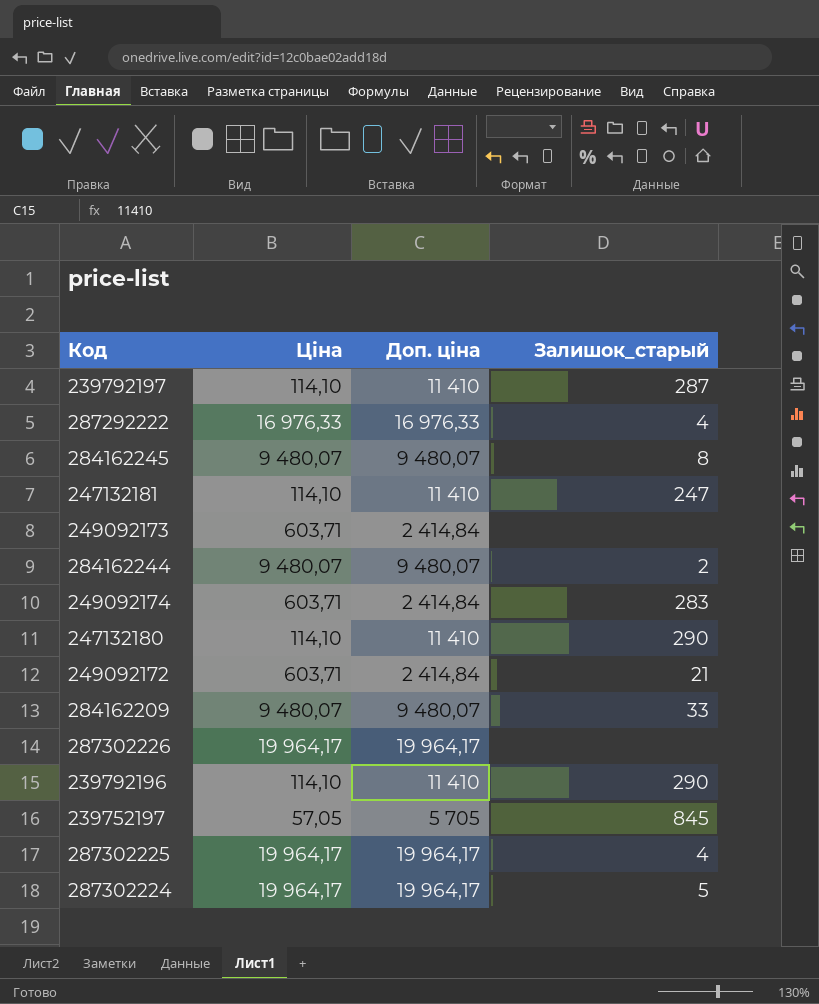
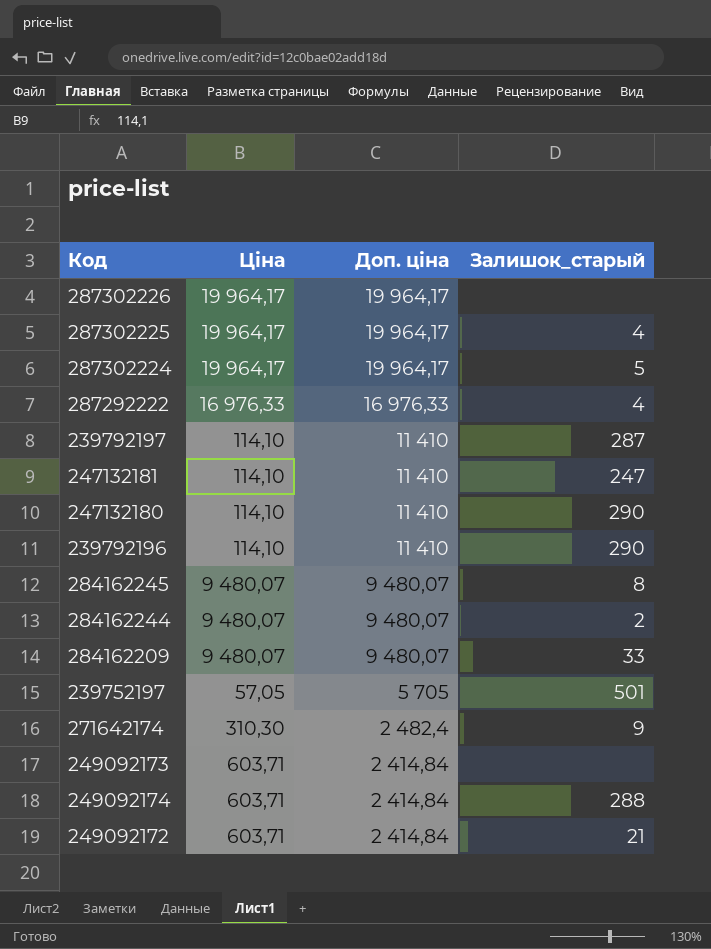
row order: none -> Доп. ціна descending
239752197 | Залишок_старый: 845 -> 501
row 271642174: none -> 310,30 | 2 482,4 | 9
249092174 | Залишок_старый: 283 -> 288

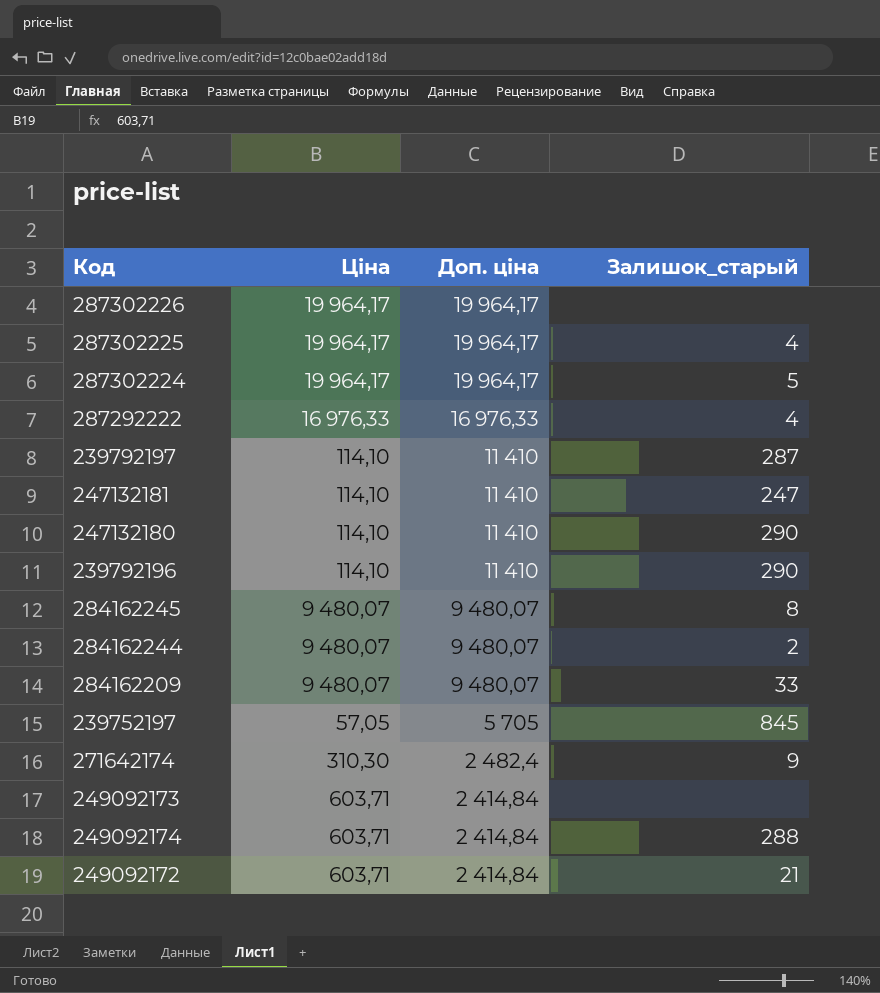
239752197 | Залишок_старый: 501 -> 845

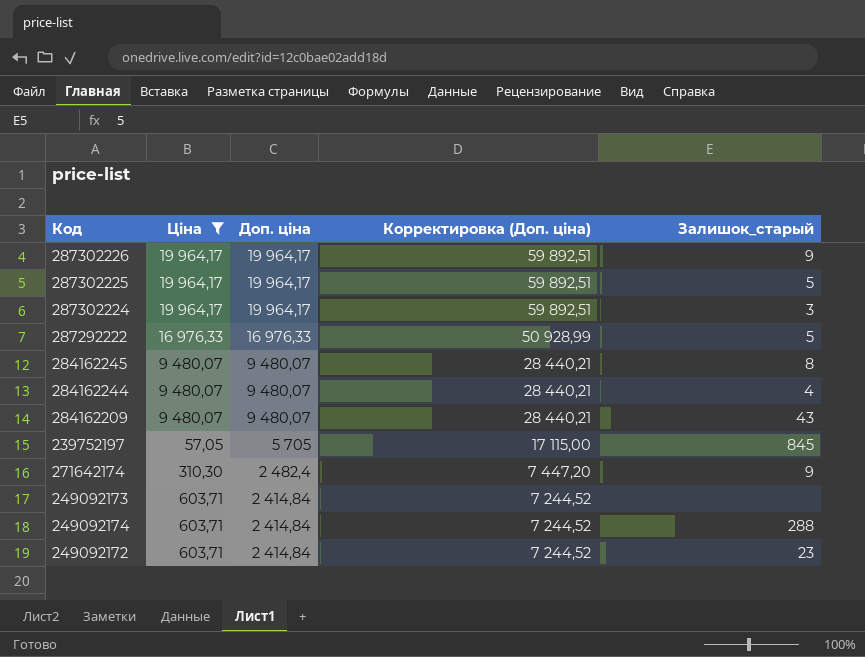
filter: none -> Ціна != 114,10
column Корректировка (Доп. ціна) | formula: none -> [Доп. ціна] * 3
287302226 | Залишок_старый: none -> 9
287302225 | Залишок_старый: 4 -> 5
287302224 | Залишок_старый: 5 -> 3
287292222 | Залишок_старый: 4 -> 5
284162244 | Залишок_старый: 2 -> 4
284162209 | Залишок_старый: 33 -> 43
249092172 | Залишок_старый: 21 -> 23

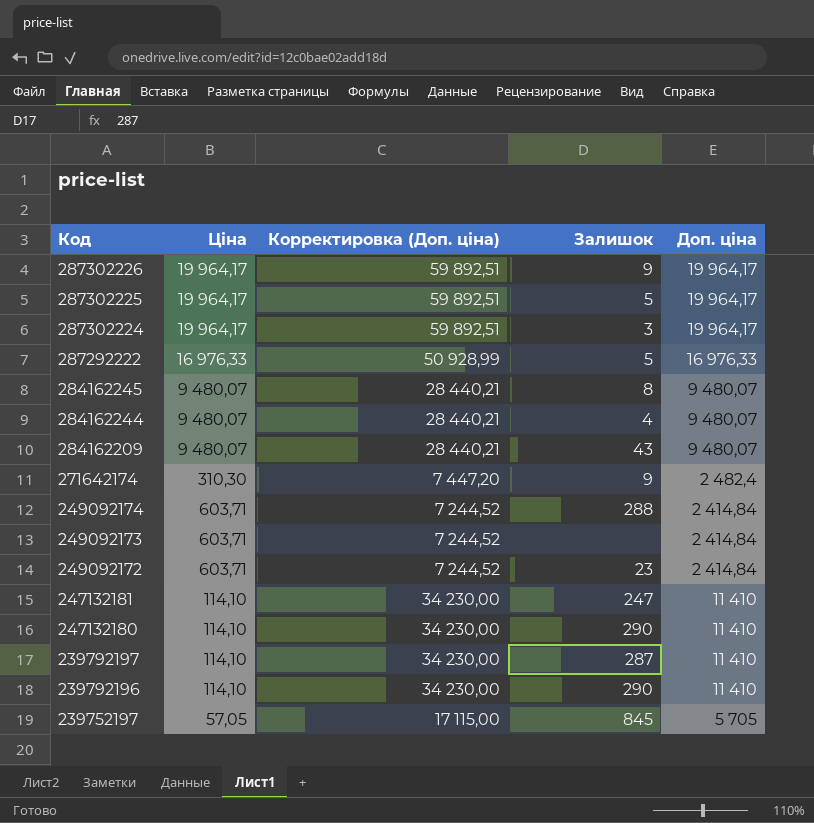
filter: Ціна != 114,10 -> none
row order: Доп. ціна descending -> Код descending
column name: Залишок_старый -> Залишок
column Доп. ціна | position: 3 -> 5

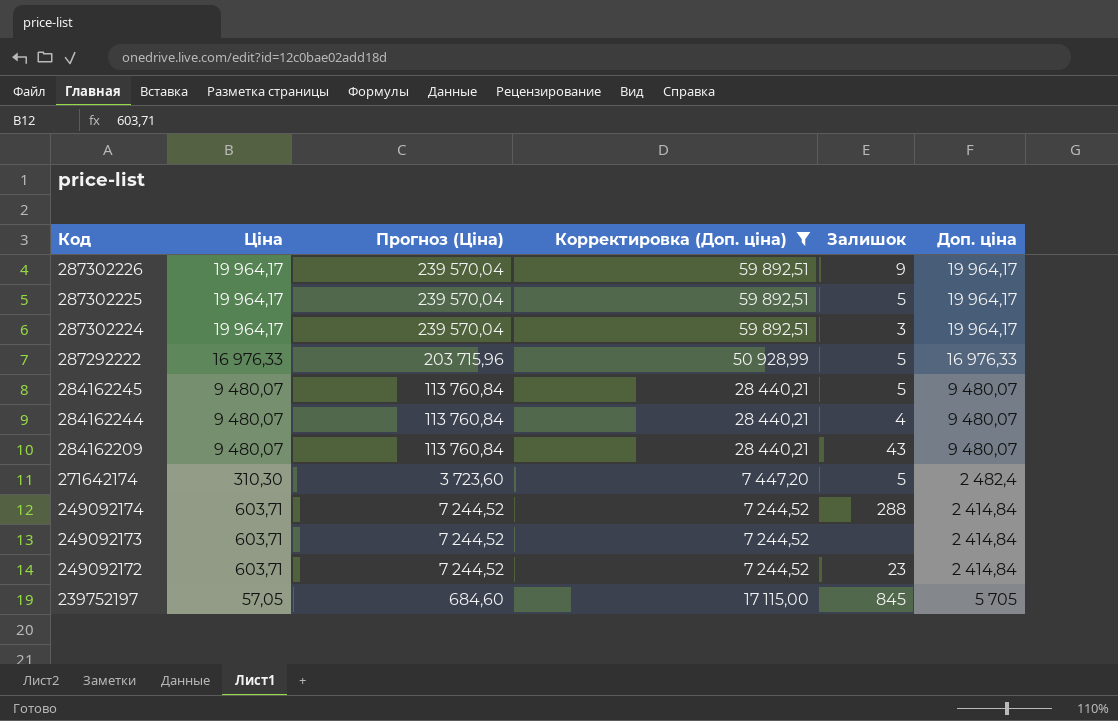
filter: none -> Корректировка (Доп. ціна) != 34 230,00
column Прогноз (Ціна) | formula: none -> [Ціна] * 12
284162245 | Залишок: 8 -> 5
271642174 | Залишок: 9 -> 5

